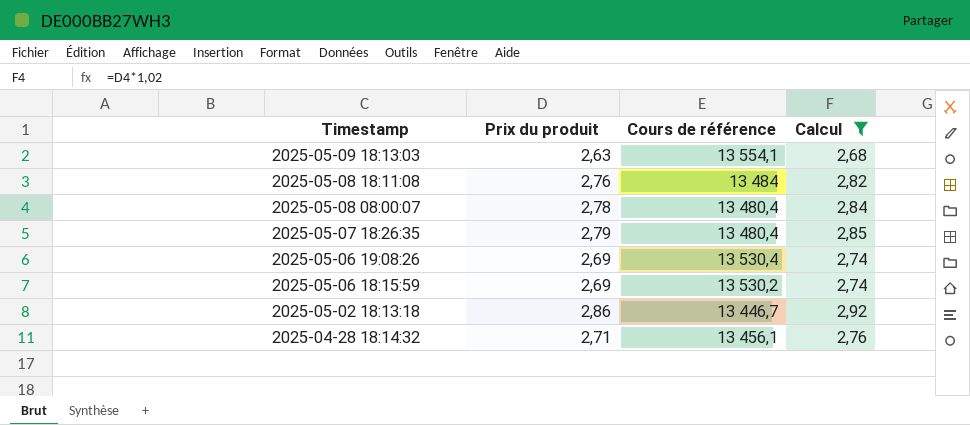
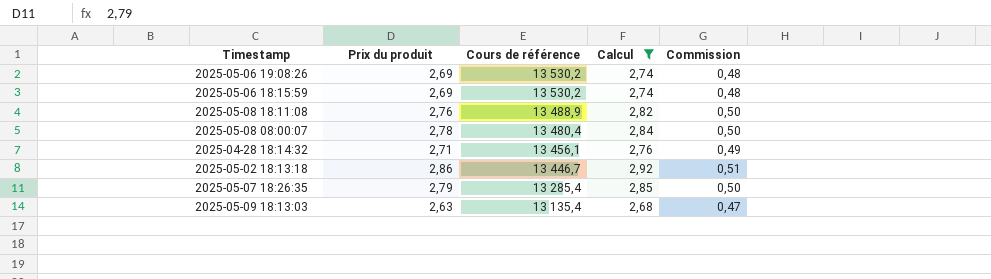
row order: Timestamp descending -> Cours de référence descending
column Commission | formula: none -> [Prix du produit] * 0,18
2025-05-06 19:08:26 | Cours de référence: 13 530,4 -> 13 530,2
2025-05-08 18:11:08 | Cours de référence: 13 484 -> 13 488,9
2025-05-07 18:26:35 | Cours de référence: 13 480,4 -> 13 285,4
2025-05-09 18:13:03 | Cours de référence: 13 554,1 -> 13 135,4

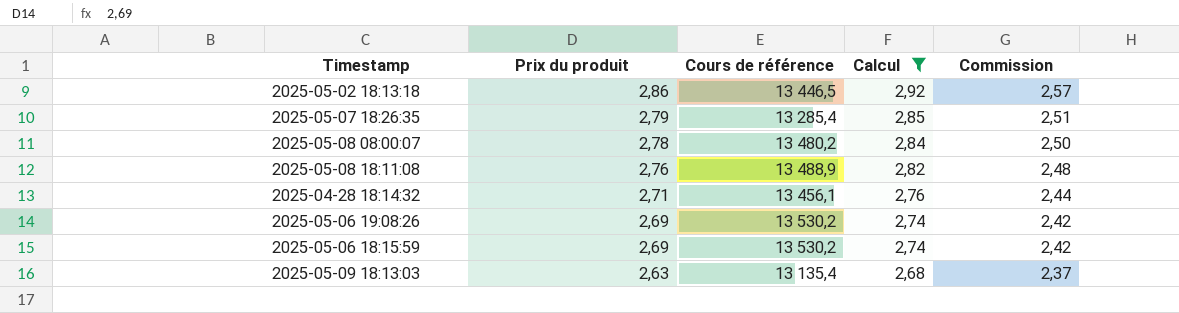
row order: Cours de référence descending -> Prix du produit descending
column Commission | formula: [Prix du produit] * 0,18 -> [Prix du produit] * 0,9
2025-05-02 18:13:18 | Cours de référence: 13 446,7 -> 13 446,5
2025-05-08 08:00:07 | Cours de référence: 13 480,4 -> 13 480,2

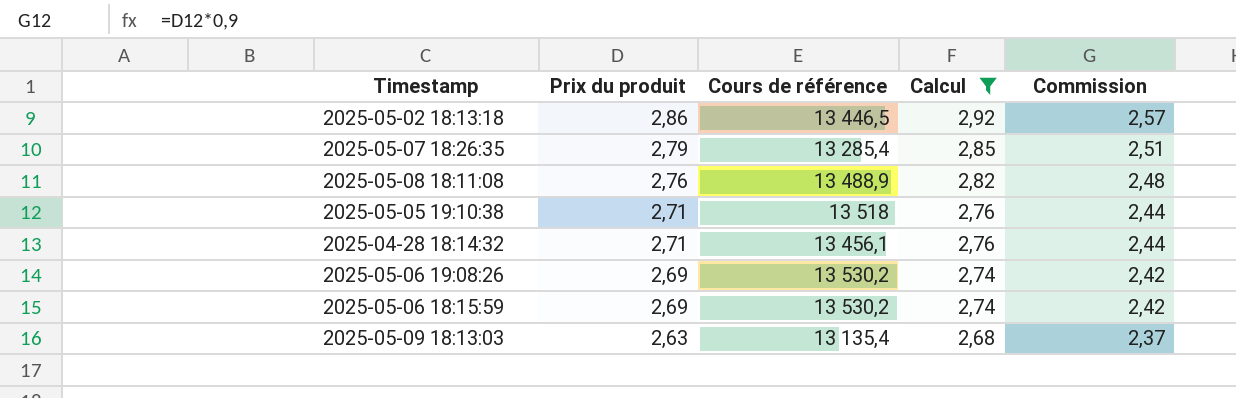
row 2025-05-08 08:00:07: 2,78 | 13 480,2 | 2,84 | 2,50 -> none
row 2025-05-05 19:10:38: none -> 2,71 | 13 518 | 2,76 | 2,44

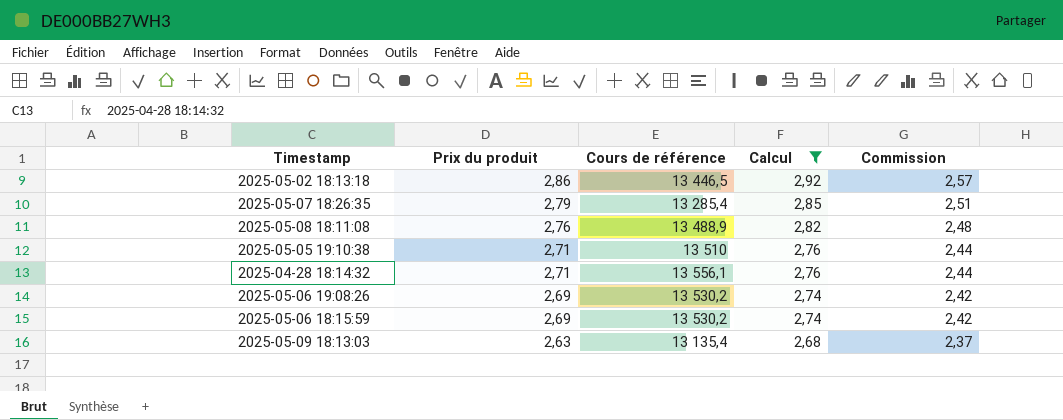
2025-05-05 19:10:38 | Cours de référence: 13 518 -> 13 510
2025-04-28 18:14:32 | Cours de référence: 13 456,1 -> 13 556,1

